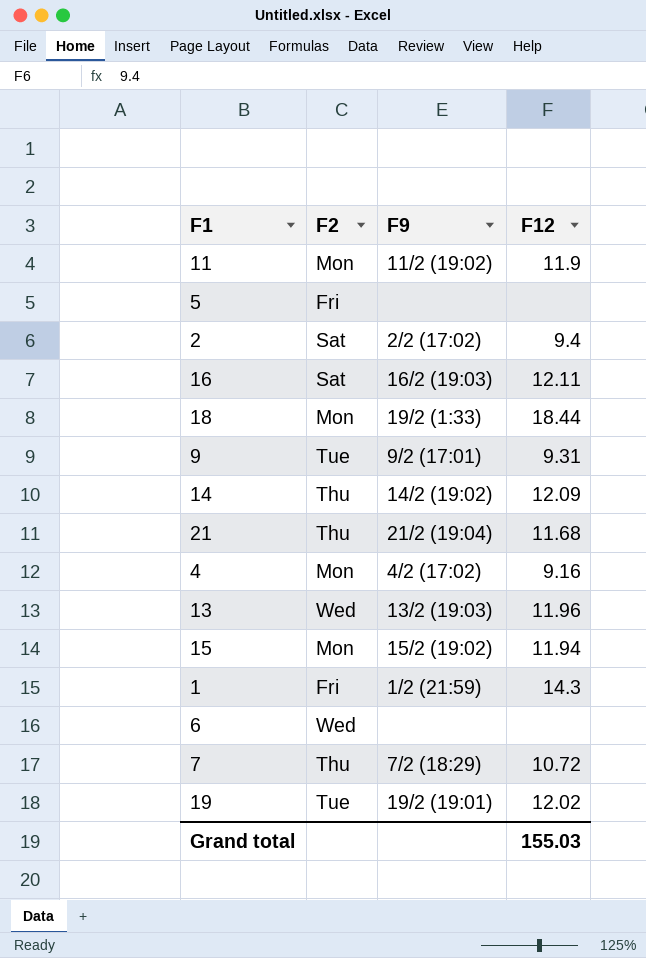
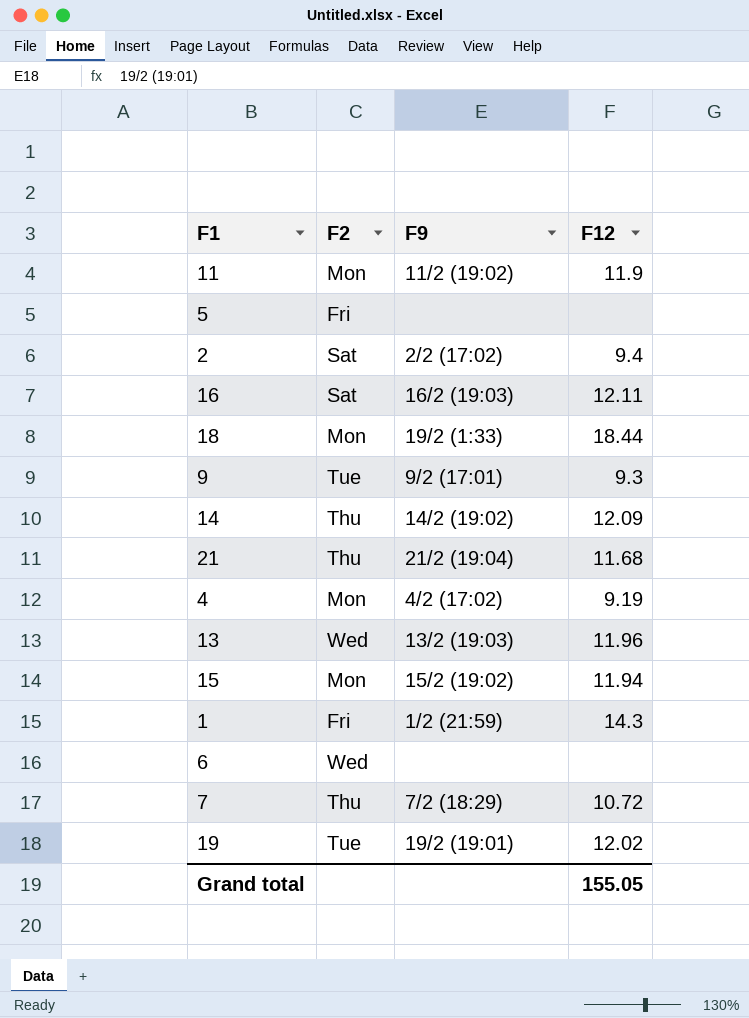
9 | F12: 9.31 -> 9.3
4 | F12: 9.16 -> 9.19
Grand total | F12: 155.03 -> 155.05

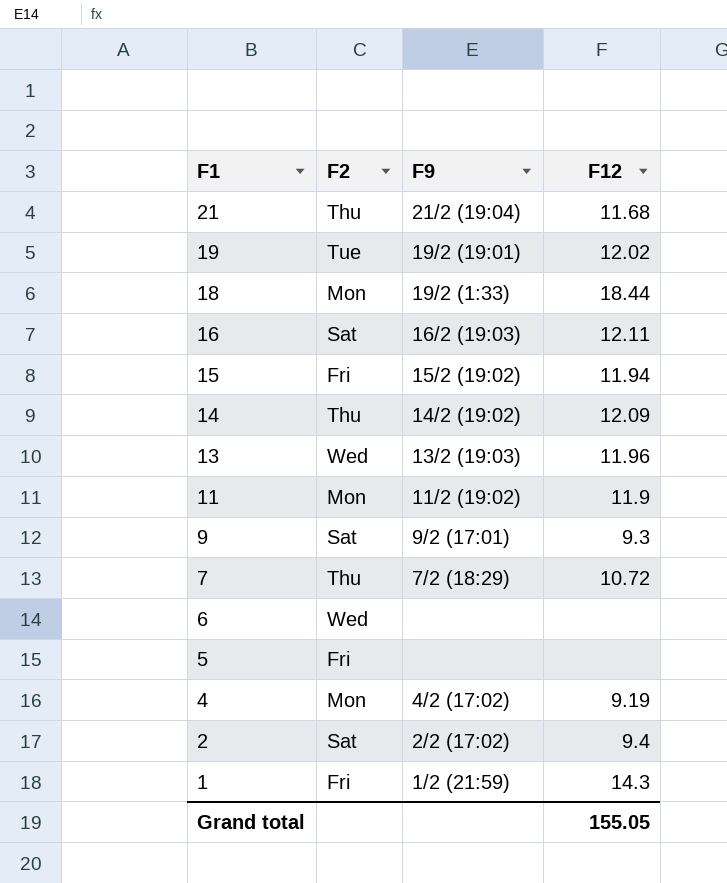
row order: none -> F1 descending
15 | F2: Mon -> Fri
9 | F2: Tue -> Sat

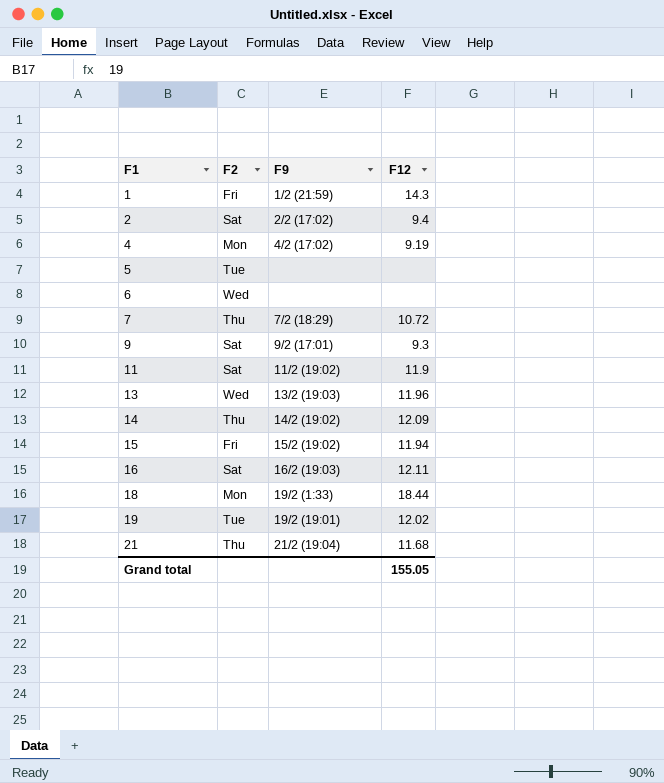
row order: F1 descending -> F1 ascending
5 | F2: Fri -> Tue
11 | F2: Mon -> Sat

